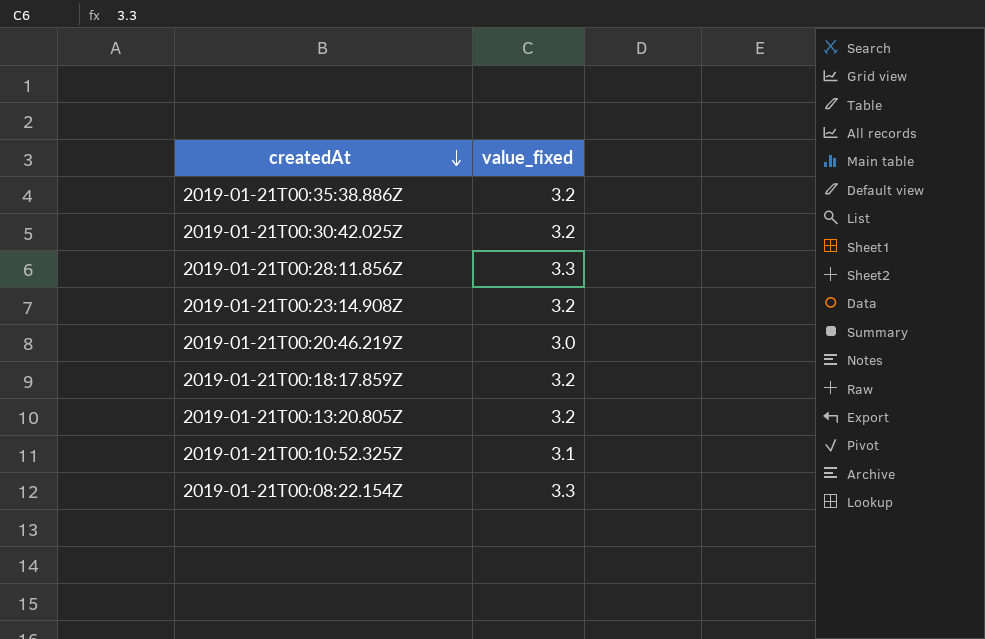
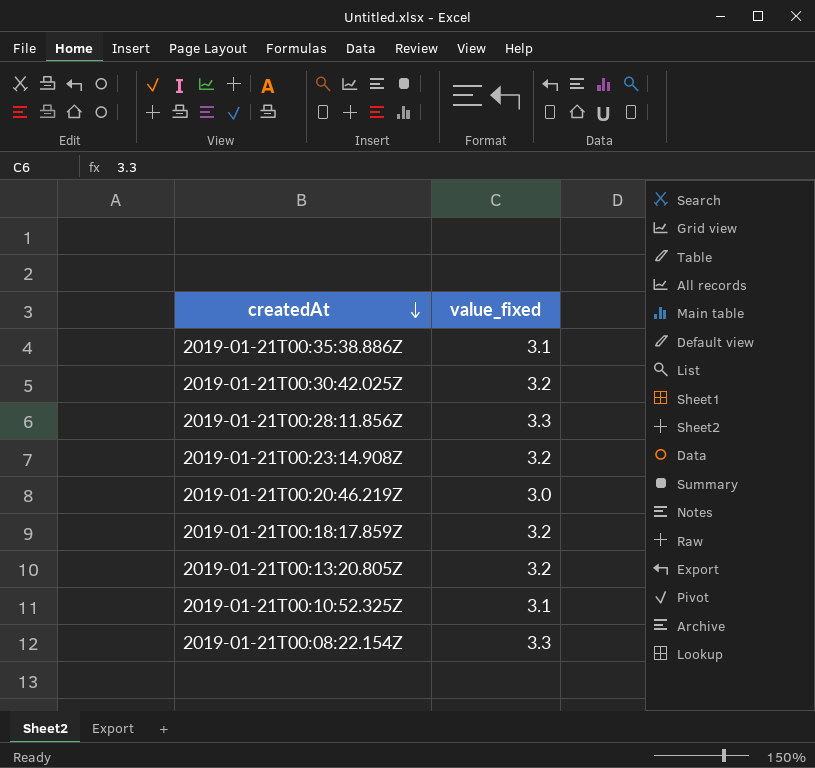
2019-01-21T00:35:38.886Z | value_fixed: 3.2 -> 3.1

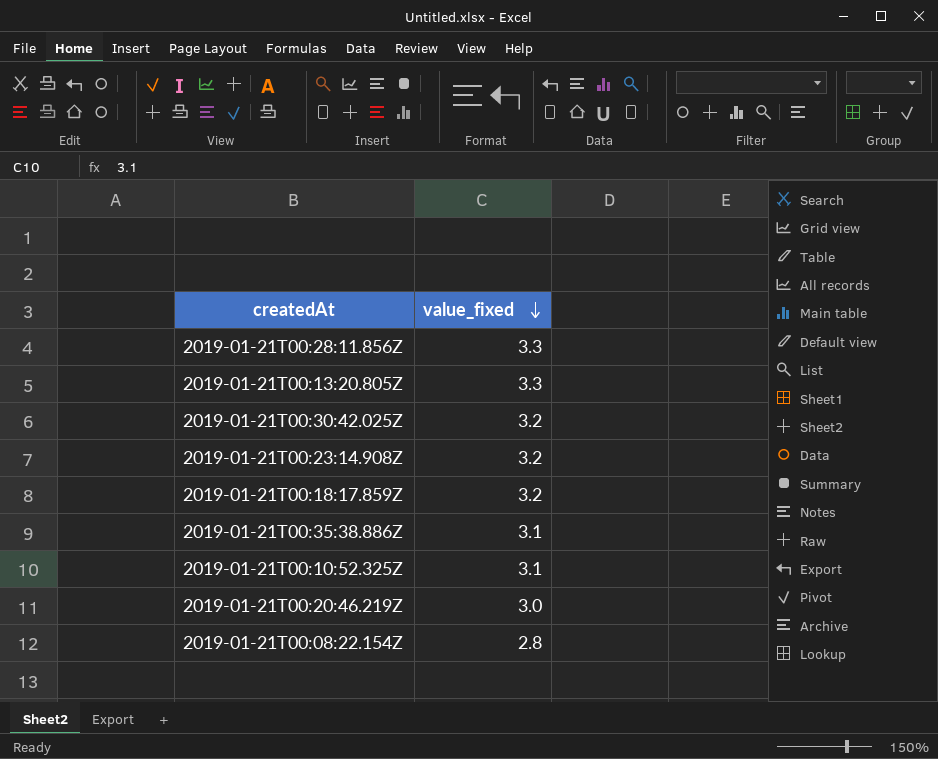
row order: createdAt descending -> value_fixed descending
2019-01-21T00:13:20.805Z | value_fixed: 3.2 -> 3.3
2019-01-21T00:08:22.154Z | value_fixed: 3.3 -> 2.8

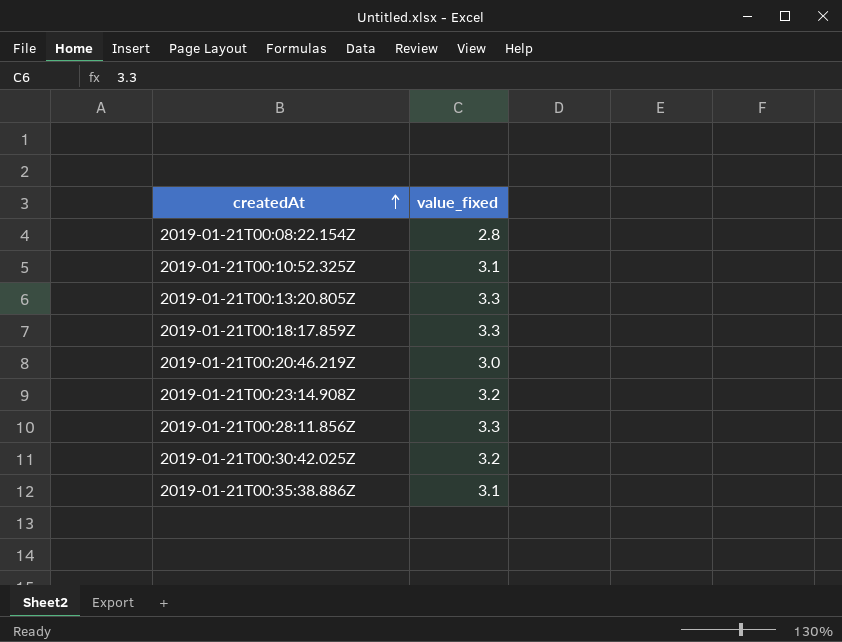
row order: value_fixed descending -> createdAt ascending
2019-01-21T00:18:17.859Z | value_fixed: 3.2 -> 3.3

